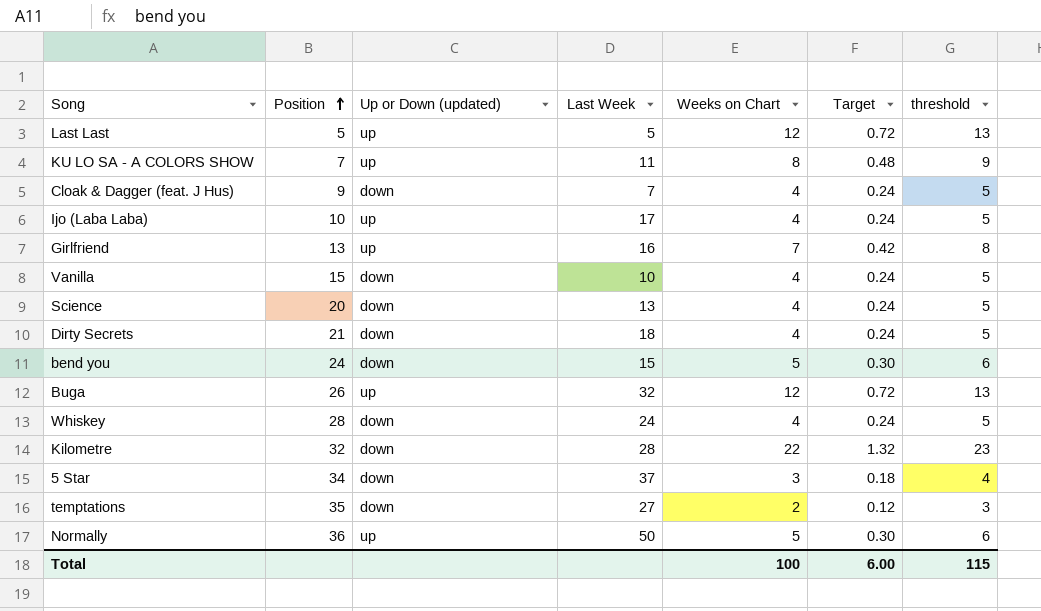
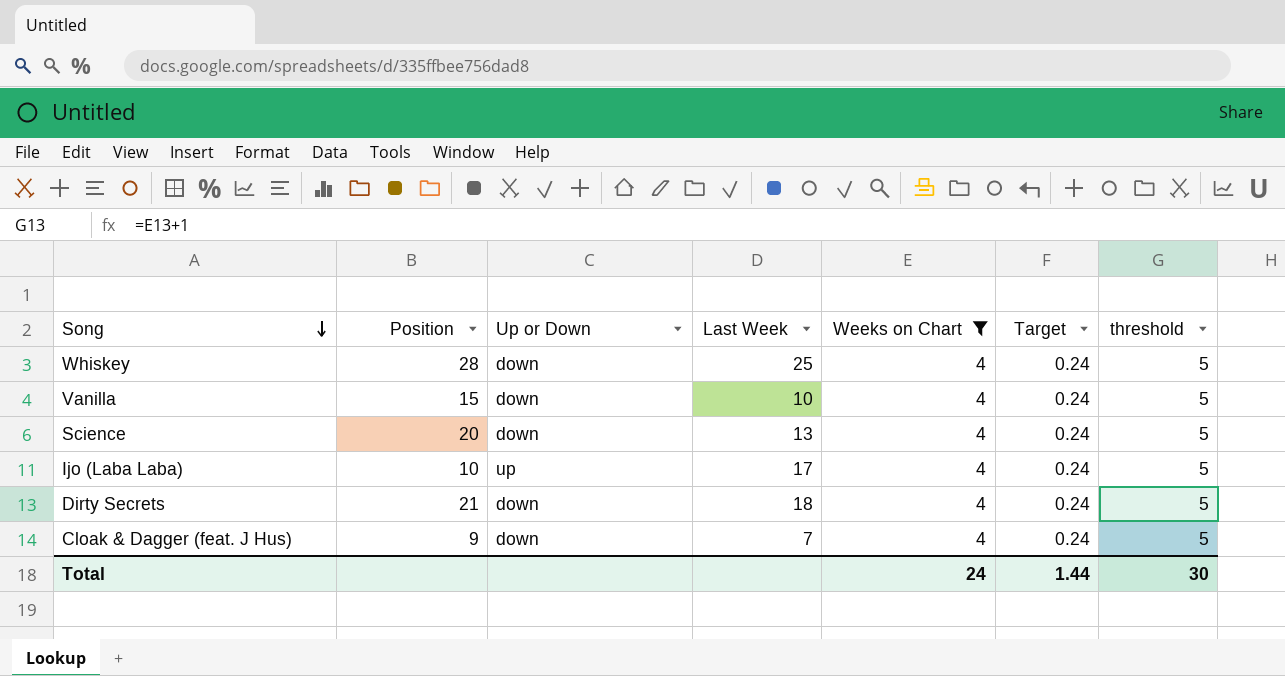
filter: none -> Weeks on Chart = 4
row order: Position ascending -> Song descending
column name: Up or Down (updated) -> Up or Down
Whiskey | Last Week: 24 -> 25
Total | Weeks on Chart: 100 -> 24
Total | Target: 6.00 -> 1.44
Total | threshold: 115 -> 30

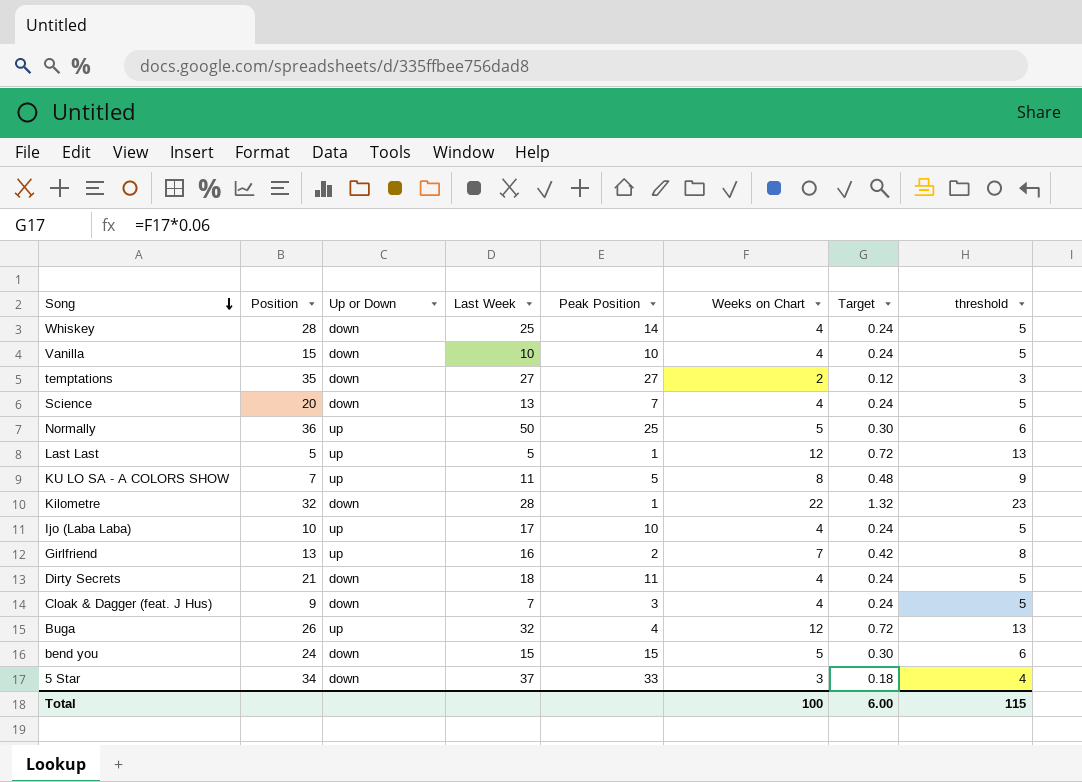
filter: Weeks on Chart = 4 -> none
column Peak Position | position: none -> 5
Total | Weeks on Chart: 24 -> 100
Total | Target: 1.44 -> 6.00
Total | threshold: 30 -> 115

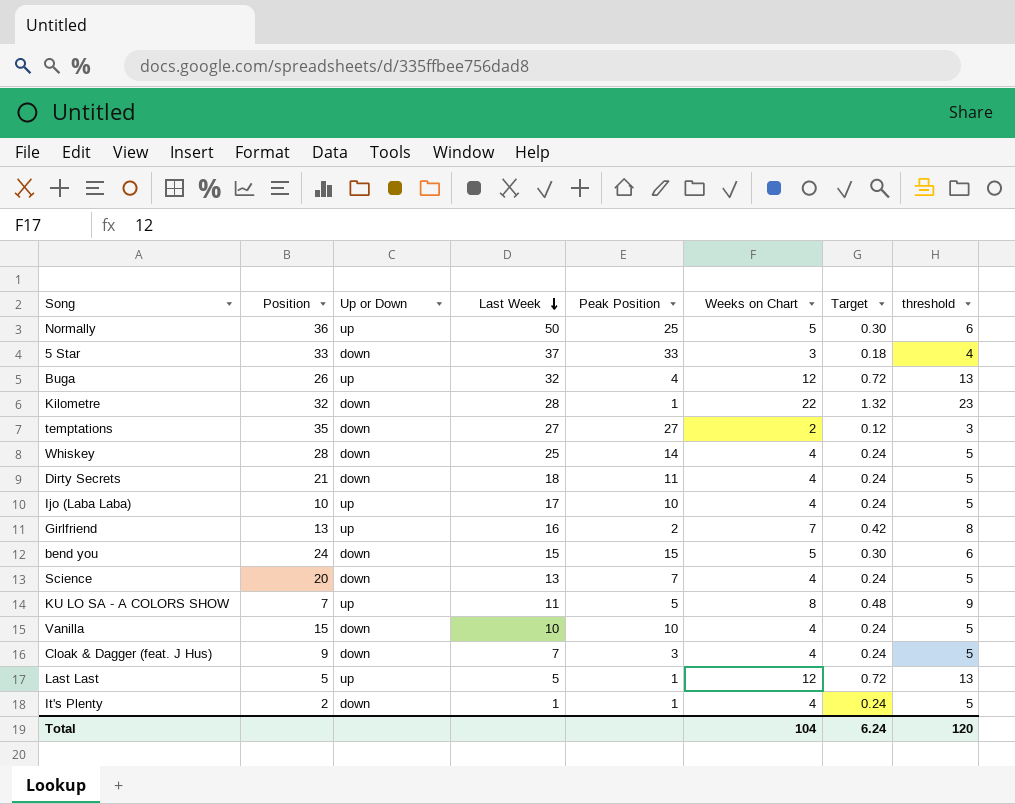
row order: Song descending -> Last Week descending
5 Star | Position: 34 -> 33
row It's Plenty: none -> 2 | down | 1 | 1 | 4 | 0.24 | 5
Total | Weeks on Chart: 100 -> 104
Total | Target: 6.00 -> 6.24
Total | threshold: 115 -> 120

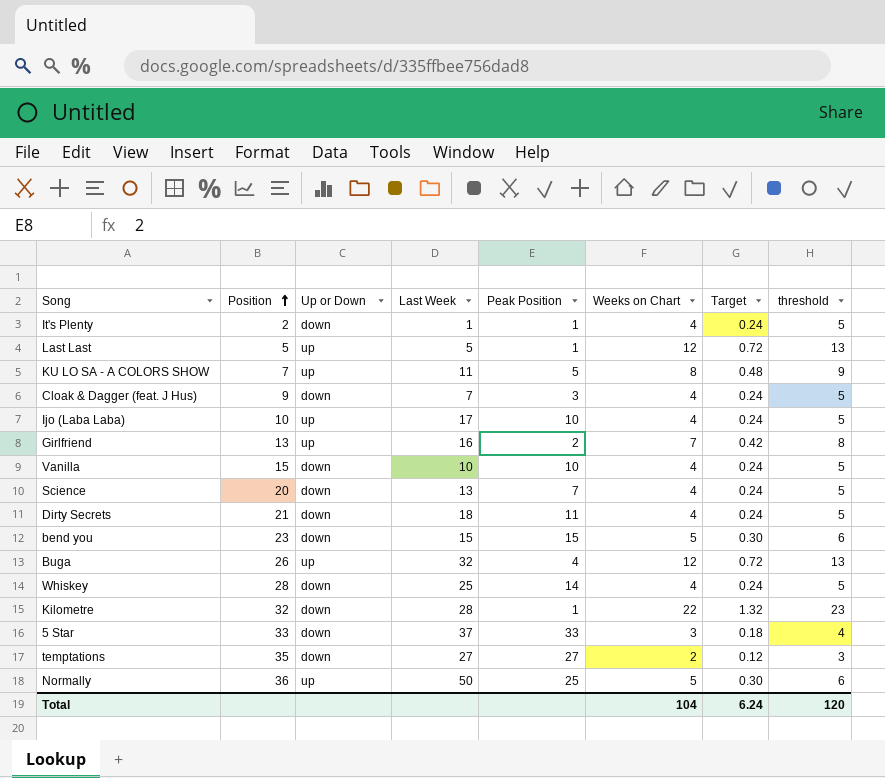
row order: Last Week descending -> Position ascending
bend you | Position: 24 -> 23

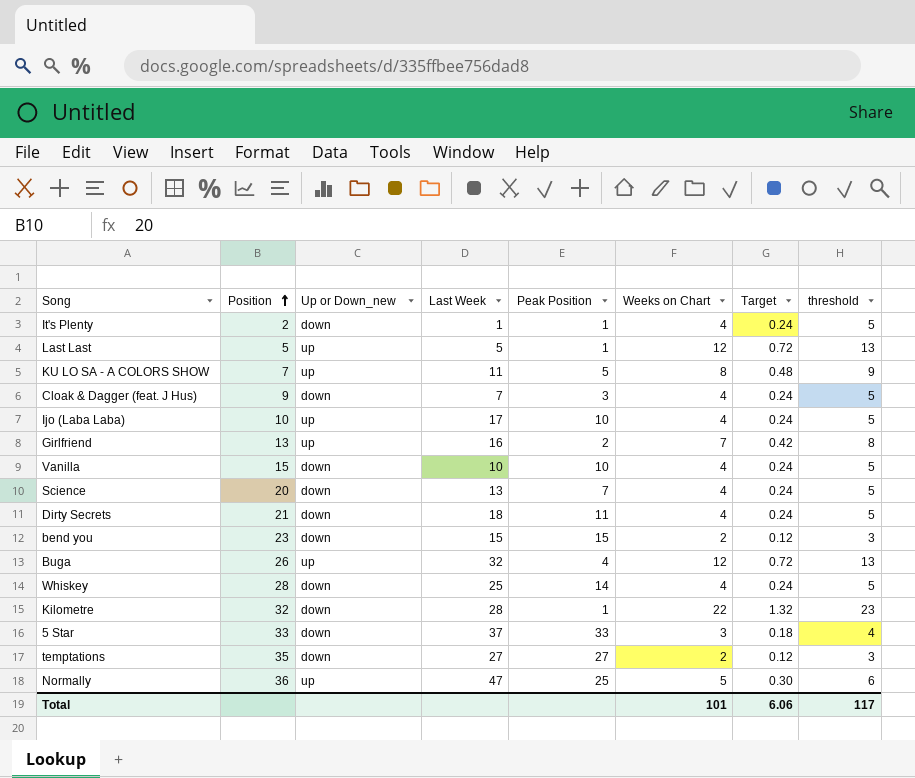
column name: Up or Down -> Up or Down_new
bend you | Weeks on Chart: 5 -> 2
bend you | Target: 0.30 -> 0.12
bend you | threshold: 6 -> 3
Normally | Last Week: 50 -> 47
Total | Weeks on Chart: 104 -> 101
Total | Target: 6.24 -> 6.06
Total | threshold: 120 -> 117

